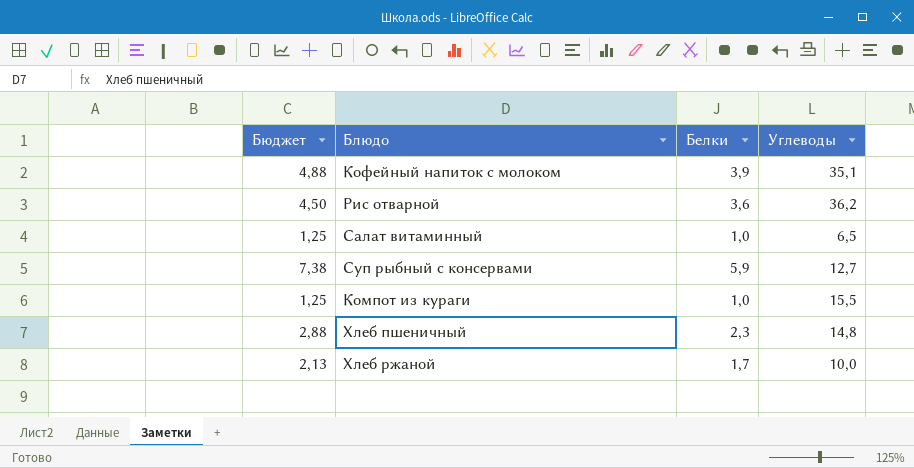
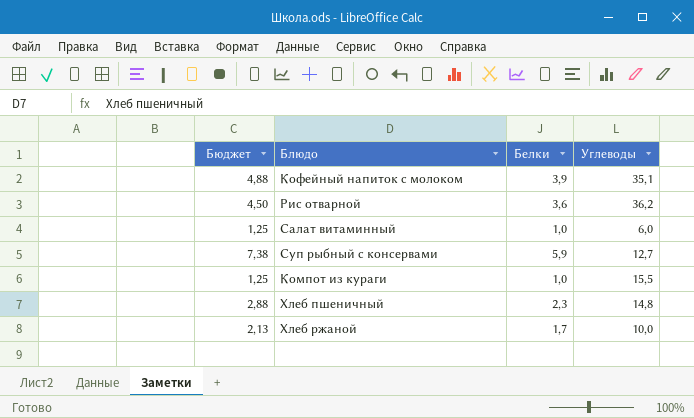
Салат витаминный | Углеводы: 6,5 -> 6,0

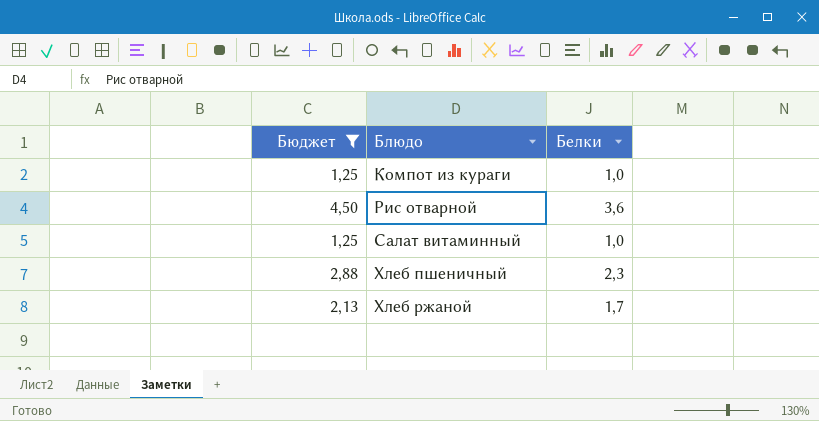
filter: none -> Бюджет <= 4,50
row order: none -> Блюдо ascending
column Углеводы | position: 4 -> none

